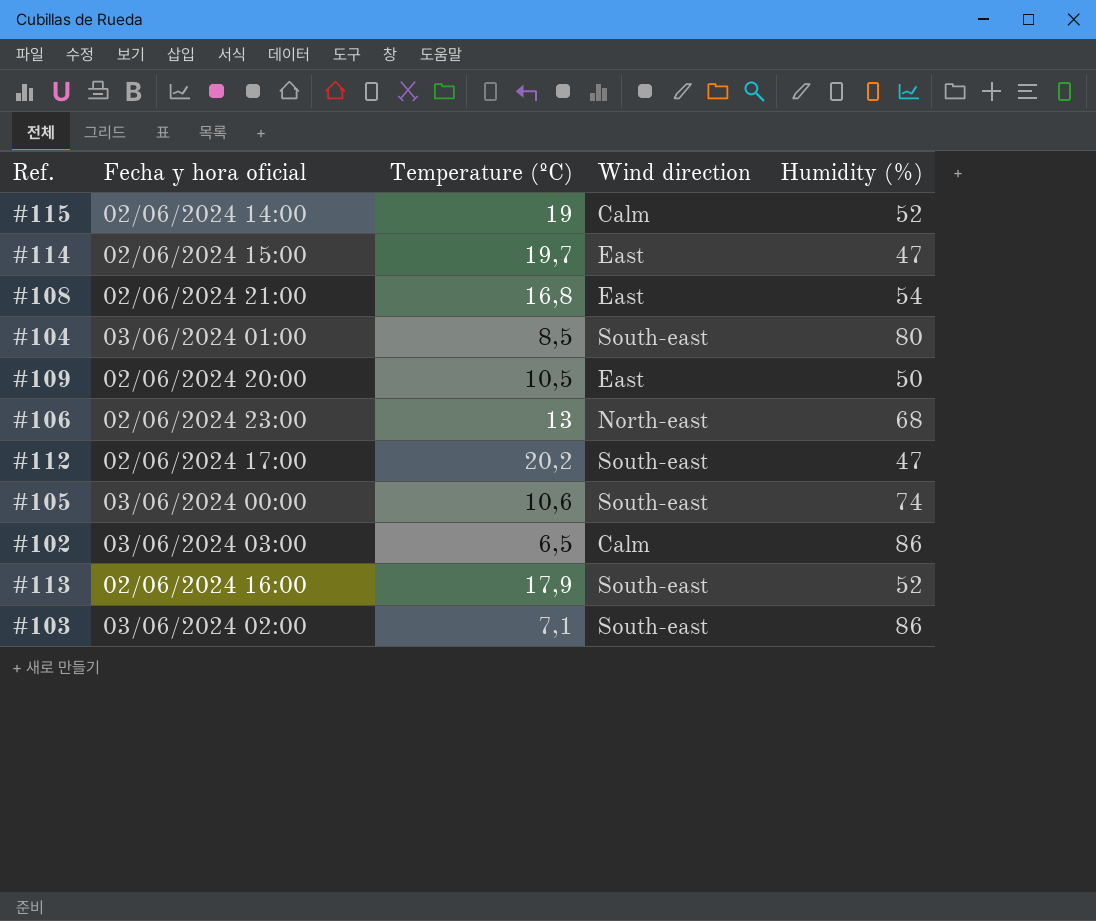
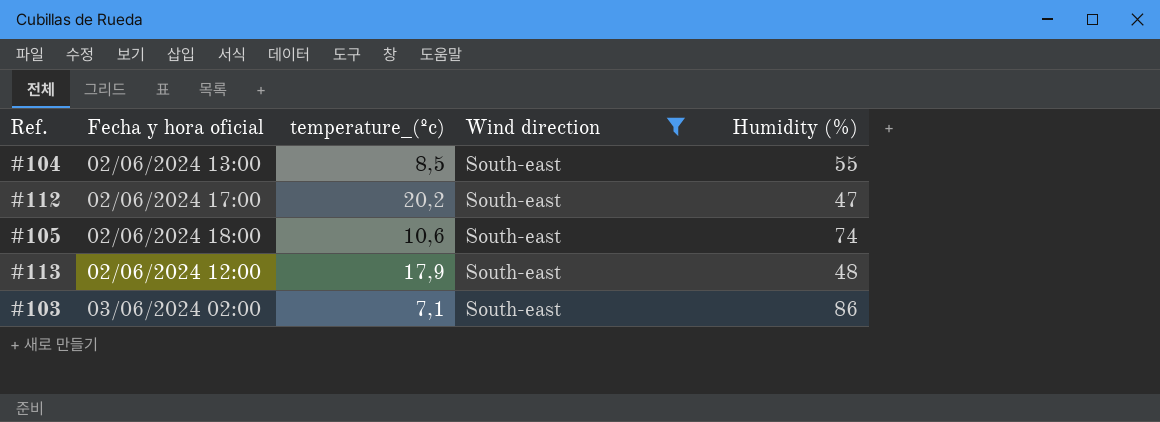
filter: none -> Wind direction = South-east
column name: Temperature (ºC) -> temperature_(ºc)
#104 | Fecha y hora oficial: 03/06/2024 01:00 -> 02/06/2024 13:00
#104 | Humidity (%): 80 -> 55
#105 | Fecha y hora oficial: 03/06/2024 00:00 -> 02/06/2024 18:00
#113 | Fecha y hora oficial: 02/06/2024 16:00 -> 02/06/2024 12:00
#113 | Humidity (%): 52 -> 48

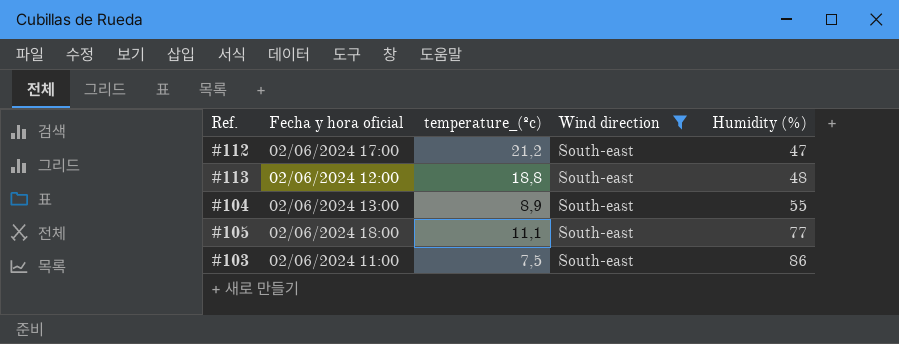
row order: none -> Humidity (%) ascending
#112 | temperature_(ºc): 20,2 -> 21,2
#113 | temperature_(ºc): 17,9 -> 18,8
#104 | temperature_(ºc): 8,5 -> 8,9
#105 | temperature_(ºc): 10,6 -> 11,1
#105 | Humidity (%): 74 -> 77
#103 | Fecha y hora oficial: 03/06/2024 02:00 -> 02/06/2024 11:00
#103 | temperature_(ºc): 7,1 -> 7,5

